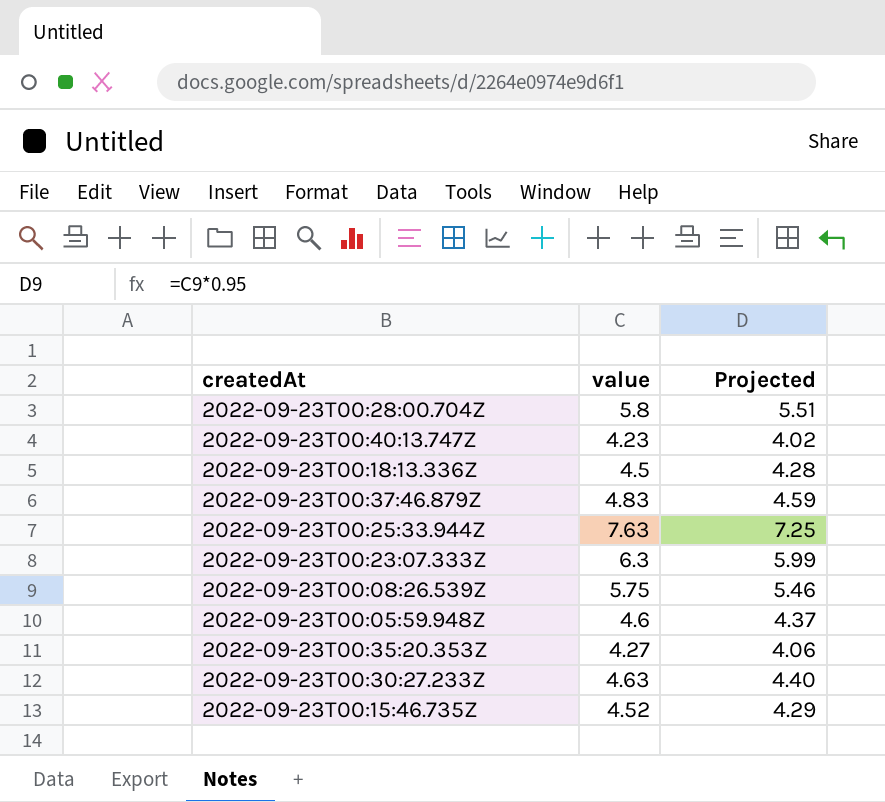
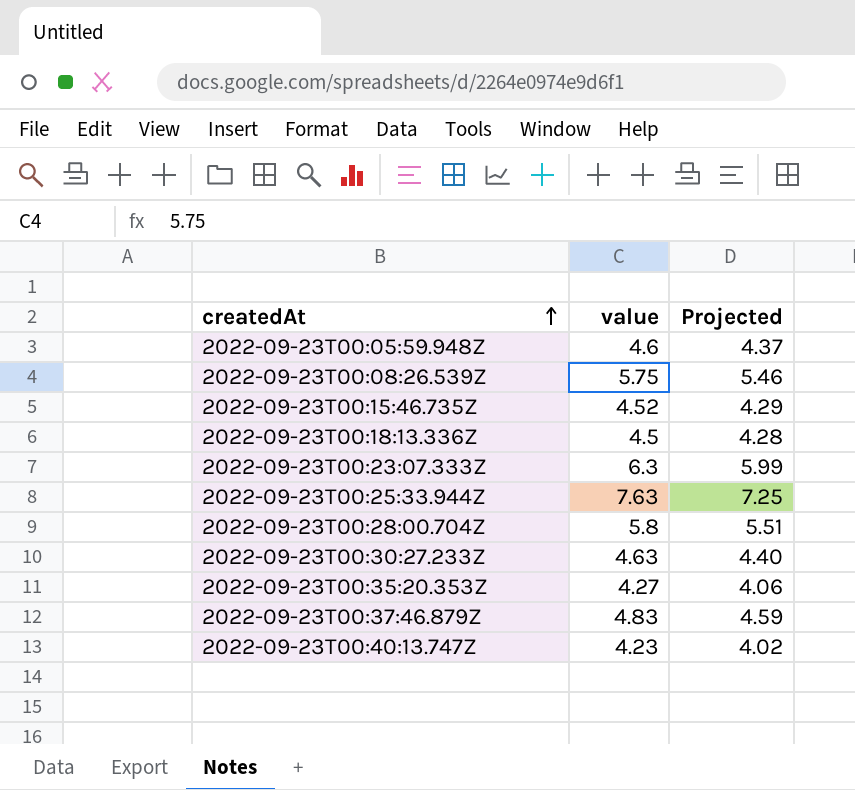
row order: none -> createdAt ascending

